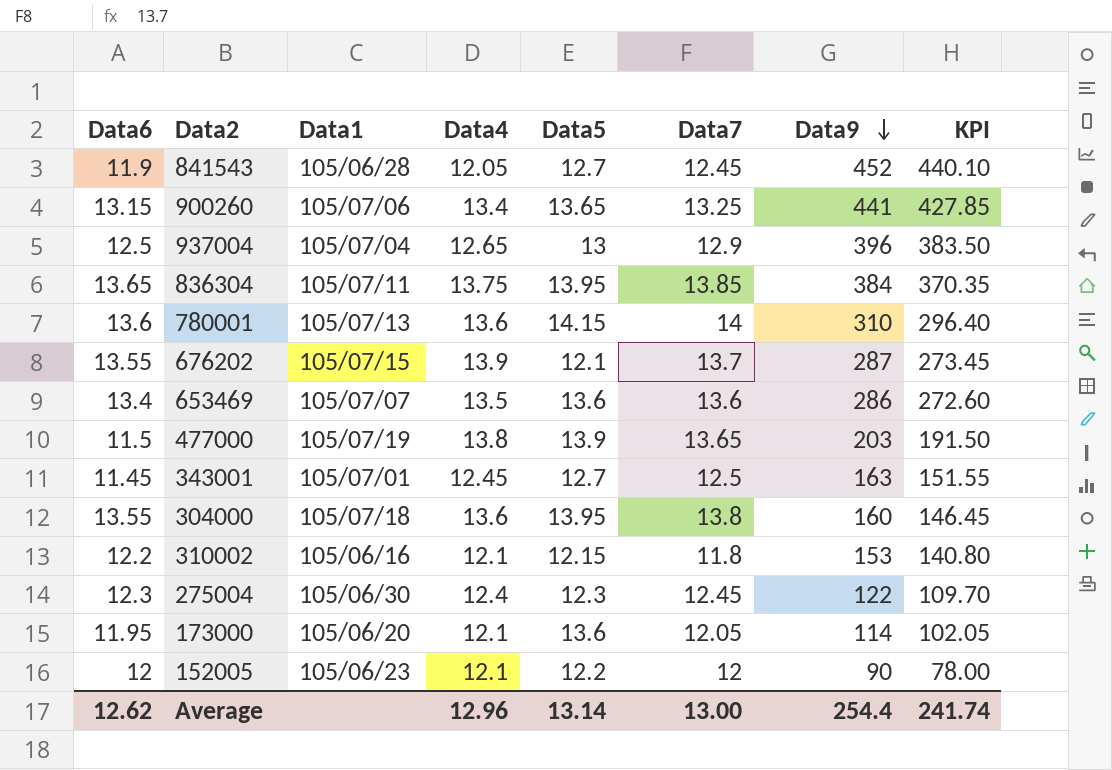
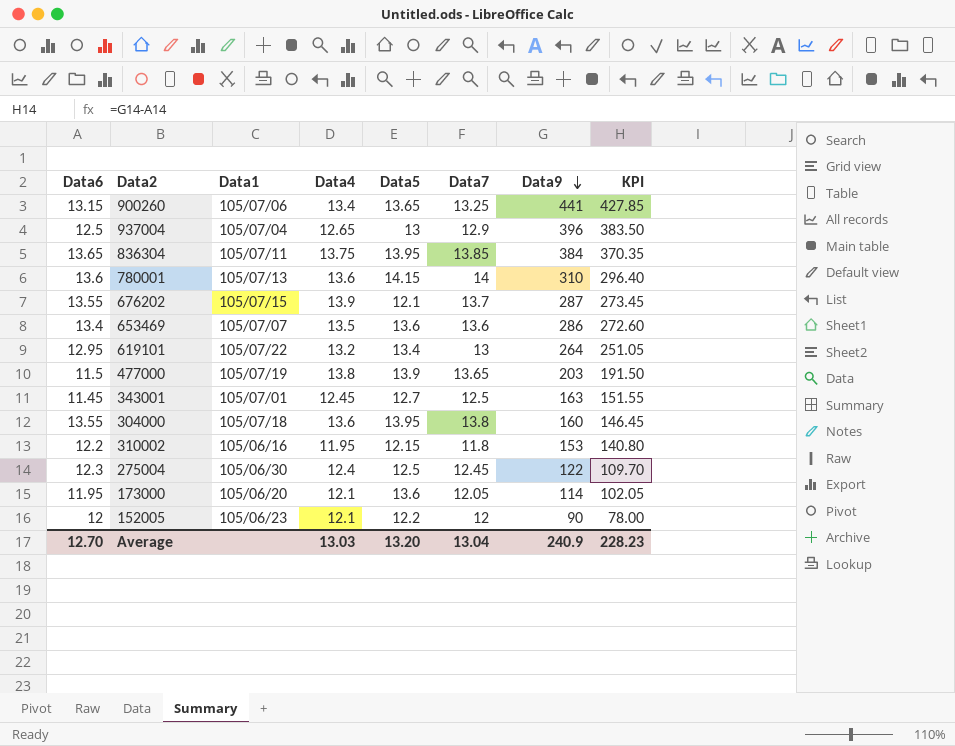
row 841543: 11.9 | 105/06/28 | 12.05 | 12.7 | 12.45 | 452 | 440.10 -> none
row 619101: none -> 12.95 | 105/07/22 | 13.2 | 13.4 | 13 | 264 | 251.05
310002 | Data4: 12.1 -> 11.95
275004 | Data5: 12.3 -> 12.5
Average | Data6: 12.62 -> 12.70
Average | Data4: 12.96 -> 13.03
Average | Data5: 13.14 -> 13.20
Average | Data7: 13.00 -> 13.04
Average | Data9: 254.4 -> 240.9
Average | KPI: 241.74 -> 228.23

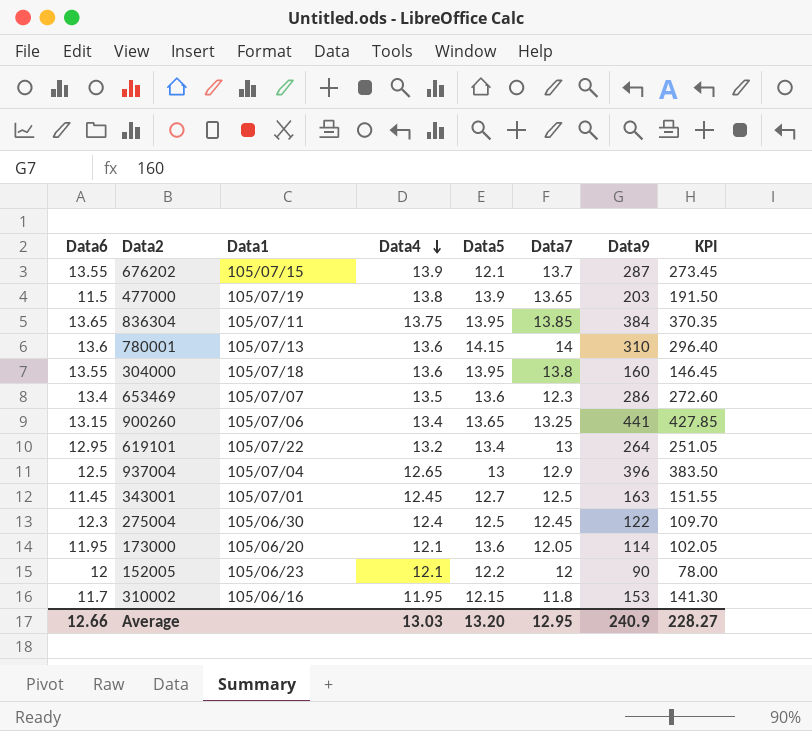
row order: Data9 descending -> Data4 descending
653469 | Data7: 13.6 -> 12.3
310002 | Data6: 12.2 -> 11.7
310002 | KPI: 140.80 -> 141.30
Average | Data6: 12.70 -> 12.66
Average | Data7: 13.04 -> 12.95
Average | KPI: 228.23 -> 228.27

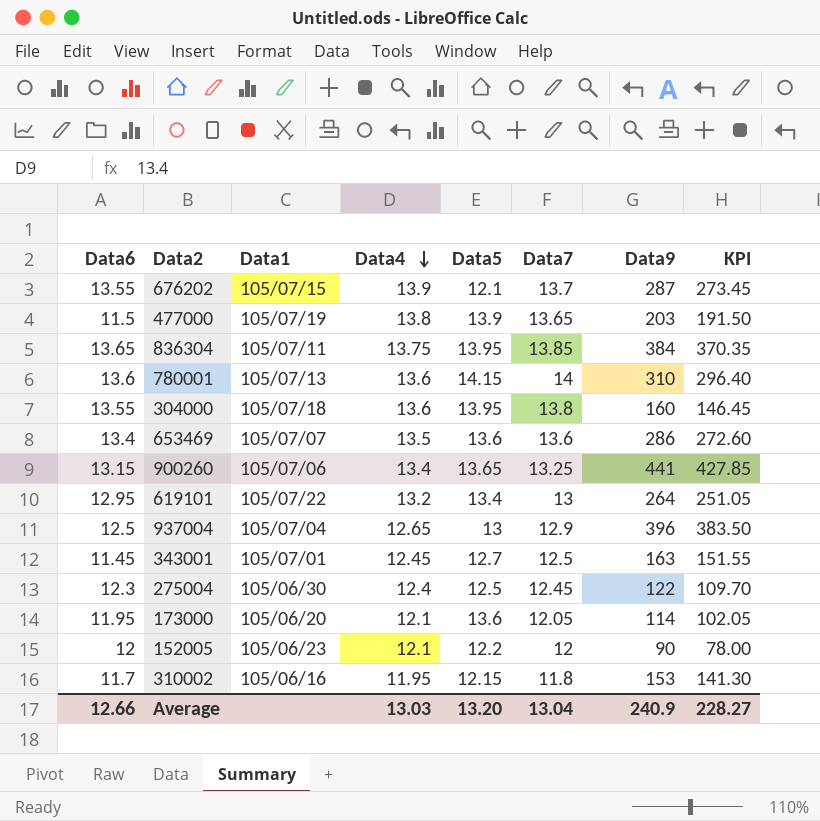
653469 | Data7: 12.3 -> 13.6
Average | Data7: 12.95 -> 13.04

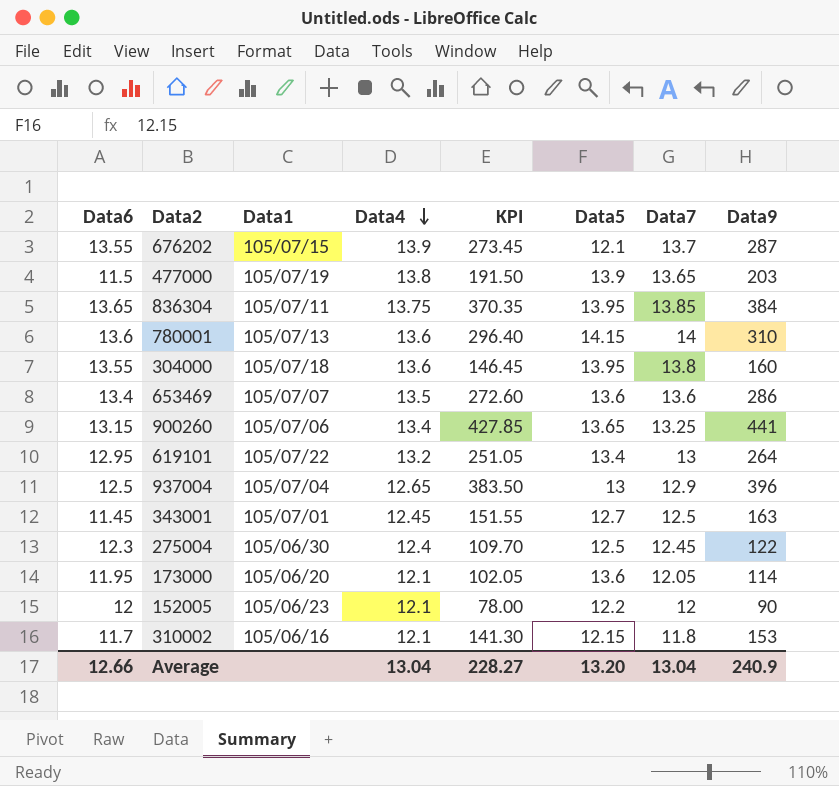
column KPI | position: 8 -> 5
310002 | Data4: 11.95 -> 12.1
Average | Data4: 13.03 -> 13.04

